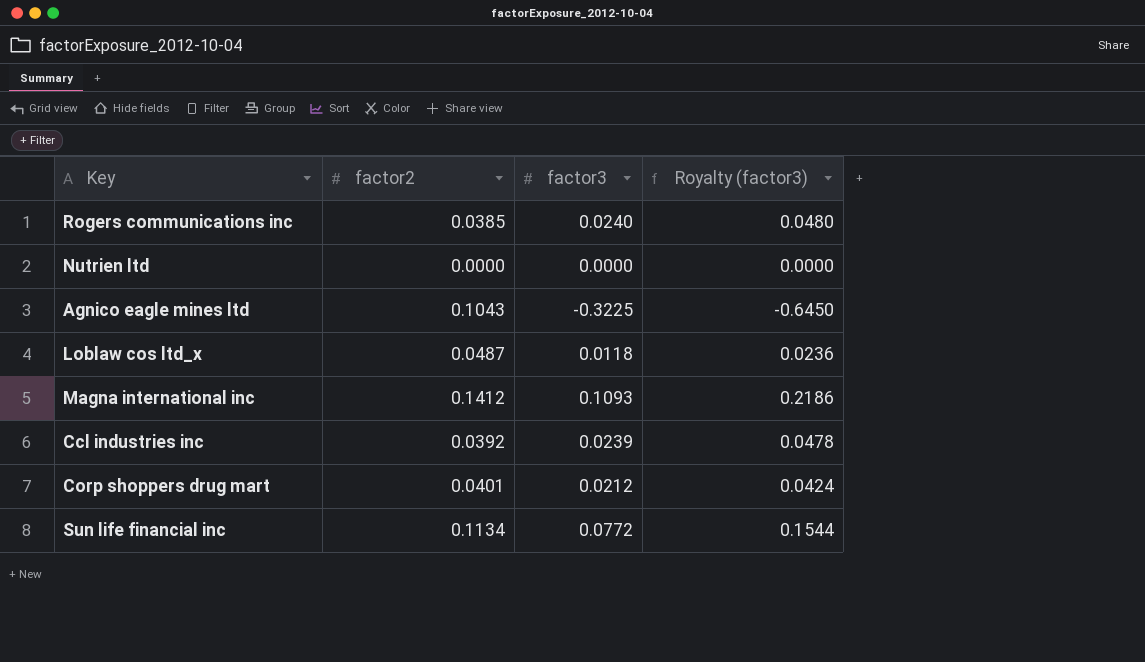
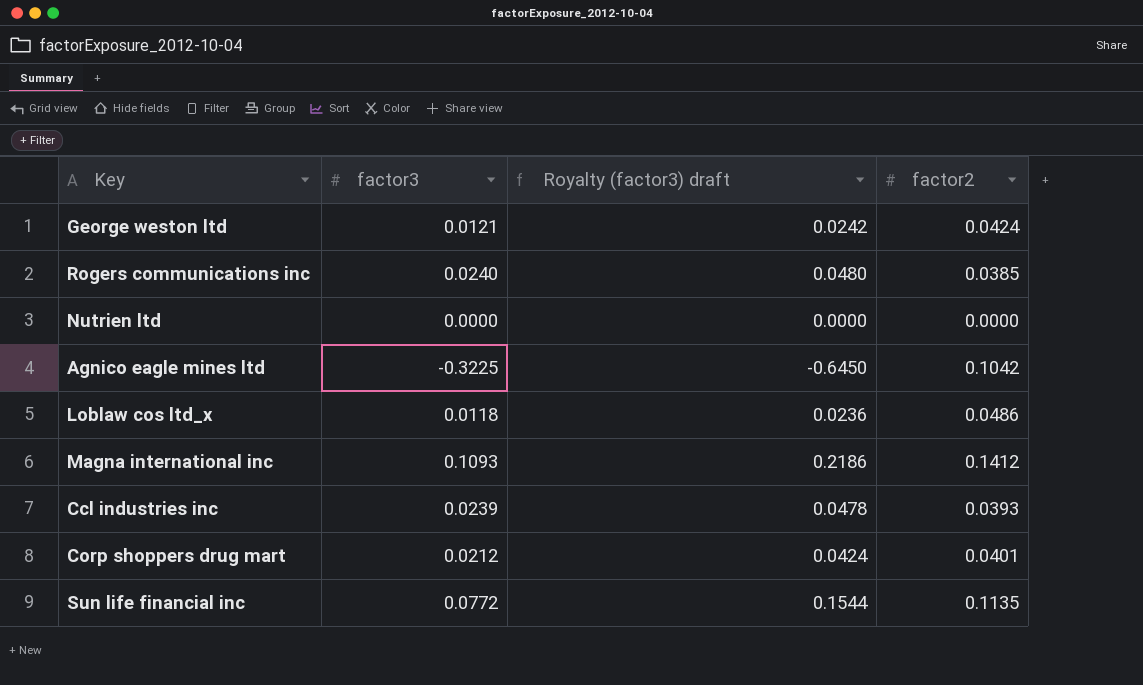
column name: Royalty (factor3) -> Royalty (factor3) draft
column factor2 | position: 2 -> 4
row George weston ltd: none -> 0.0121 | 0.0242 | 0.0424
Agnico eagle mines ltd | factor2: 0.1043 -> 0.1042
Loblaw cos ltd_x | factor2: 0.0487 -> 0.0486
Ccl industries inc | factor2: 0.0392 -> 0.0393
Sun life financial inc | factor2: 0.1134 -> 0.1135

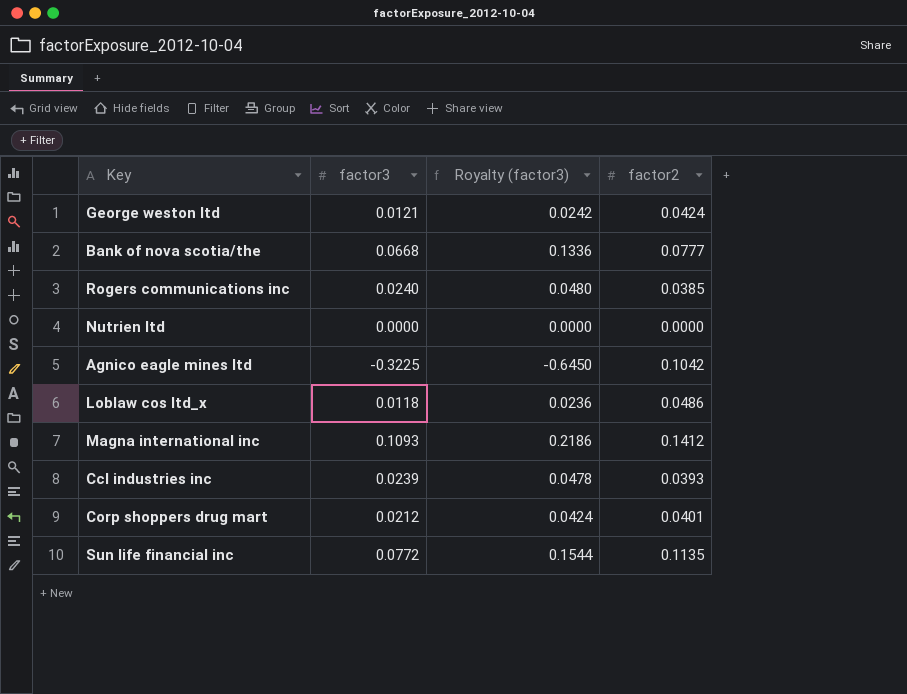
column name: Royalty (factor3) draft -> Royalty (factor3)
row Bank of nova scotia/the: none -> 0.0668 | 0.1336 | 0.0777

